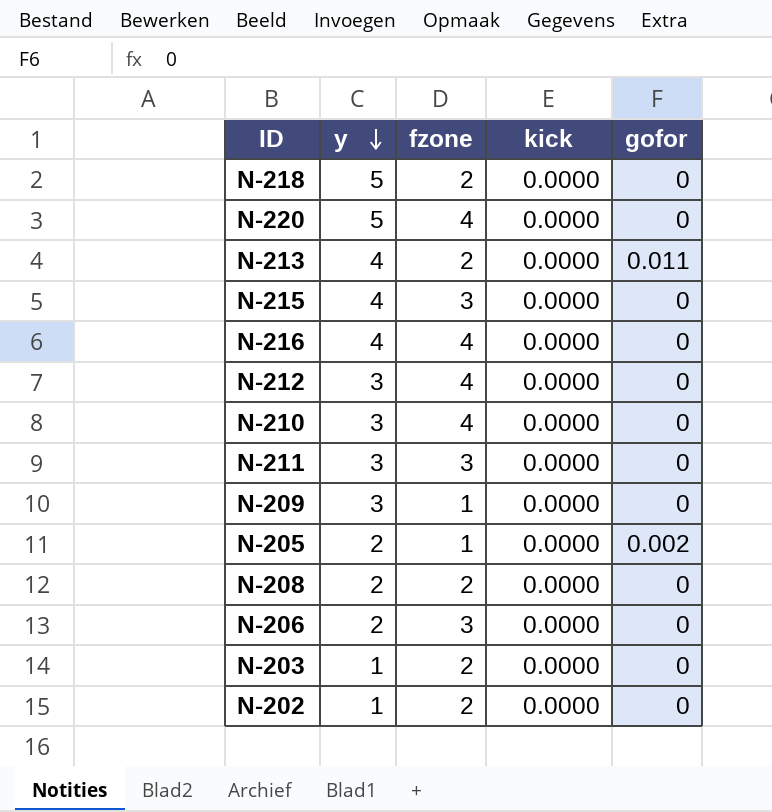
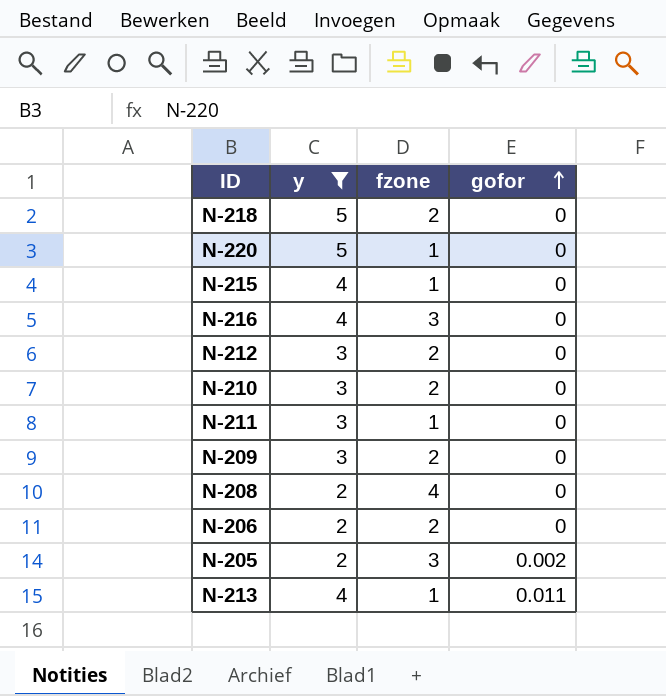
filter: none -> y != 1
row order: y descending -> gofor ascending
column kick | position: 4 -> none
N-220 | fzone: 4 -> 1
N-215 | fzone: 3 -> 1
N-216 | fzone: 4 -> 3
N-212 | fzone: 4 -> 2
N-210 | fzone: 4 -> 2
N-211 | fzone: 3 -> 1
N-209 | fzone: 1 -> 2
N-208 | fzone: 2 -> 4
N-206 | fzone: 3 -> 2
N-205 | fzone: 1 -> 3
N-213 | fzone: 2 -> 1

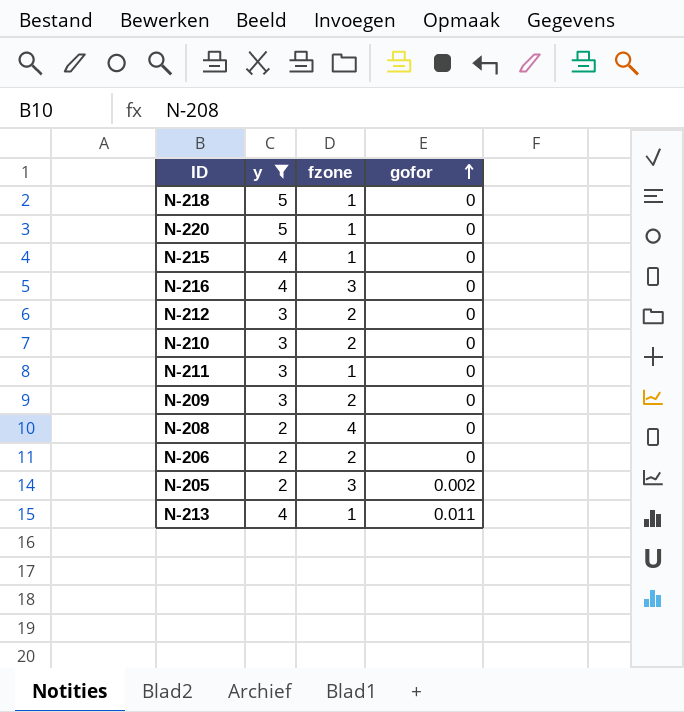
N-218 | fzone: 2 -> 1

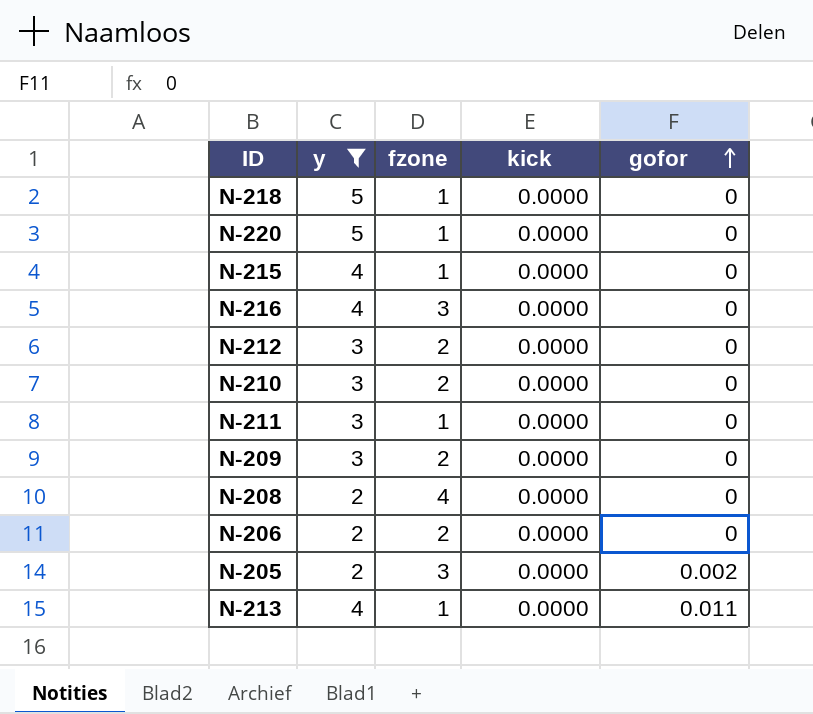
column kick | position: none -> 4

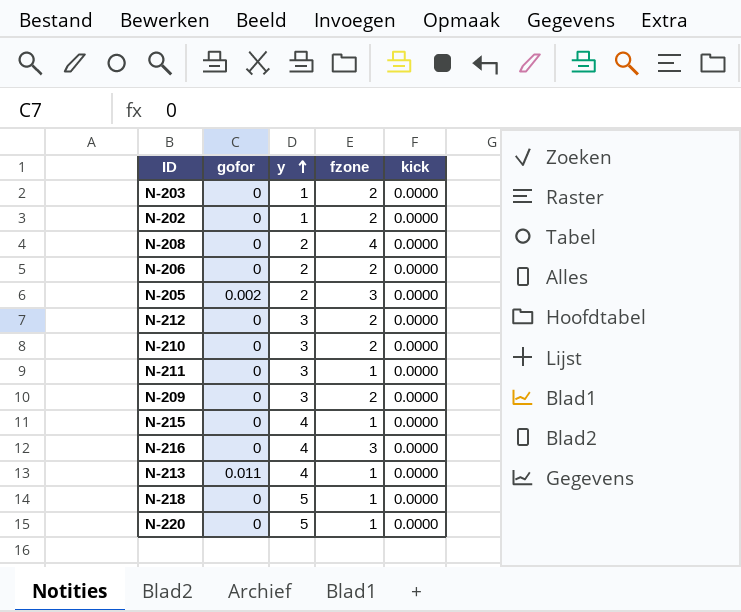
filter: y != 1 -> none
row order: gofor ascending -> y ascending
column gofor | position: 5 -> 2

